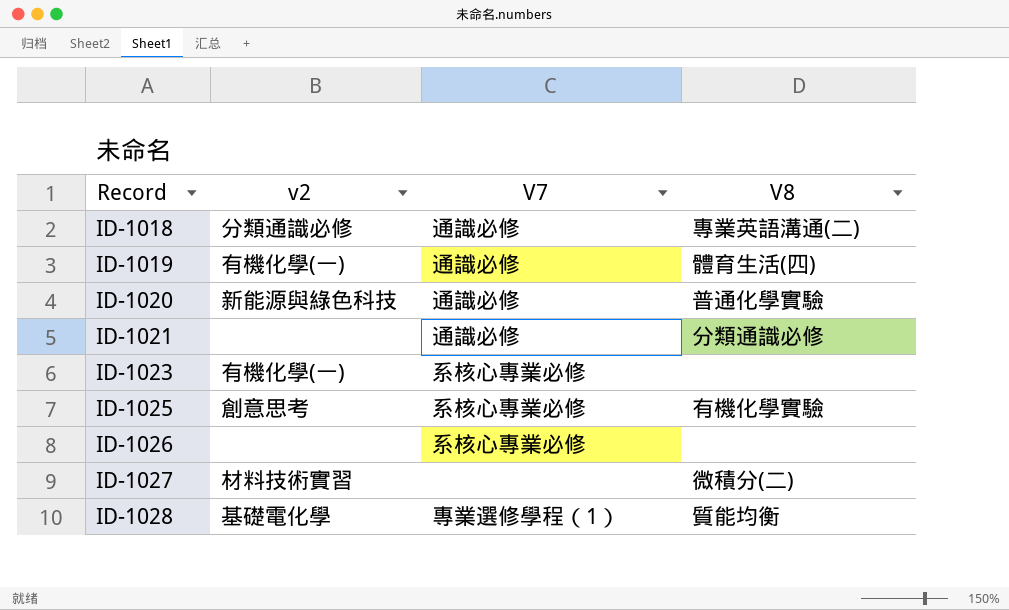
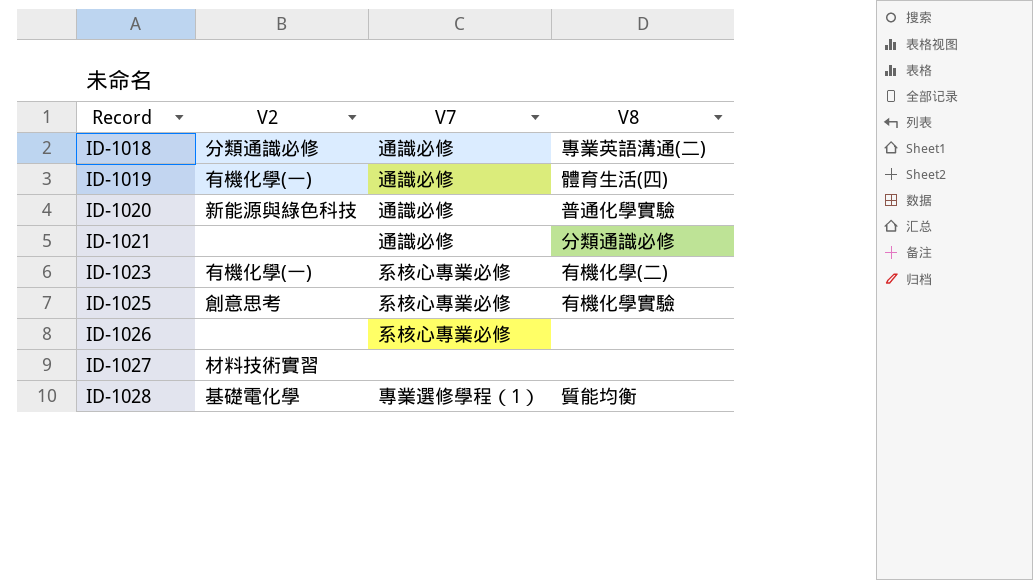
column name: v2 -> V2
ID-1023 | V8: none -> 有機化學(二)
ID-1027 | V8: 微積分(二) -> none

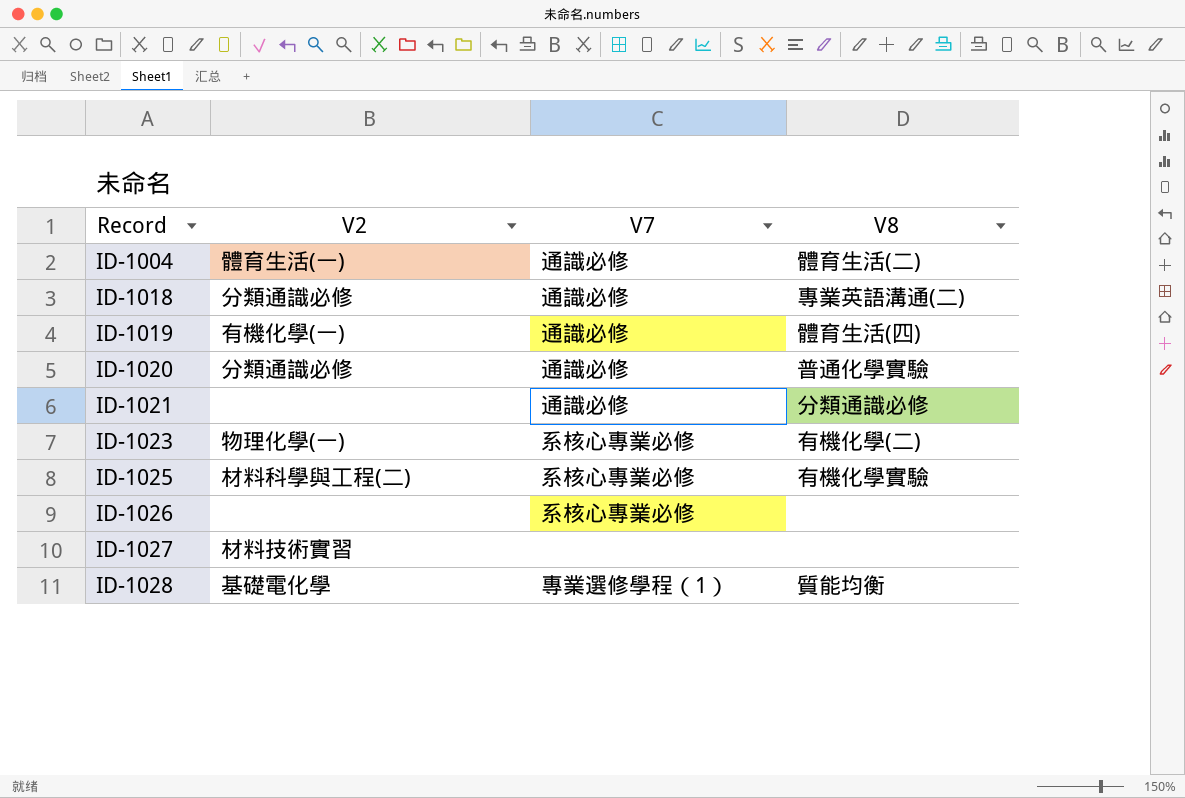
row ID-1004: none -> 體育生活(一) | 通識必修 | 體育生活(二)
ID-1020 | V2: 新能源與綠色科技 -> 分類通識必修
ID-1023 | V2: 有機化學(一) -> 物理化學(一)
ID-1025 | V2: 創意思考 -> 材料科學與工程(二)

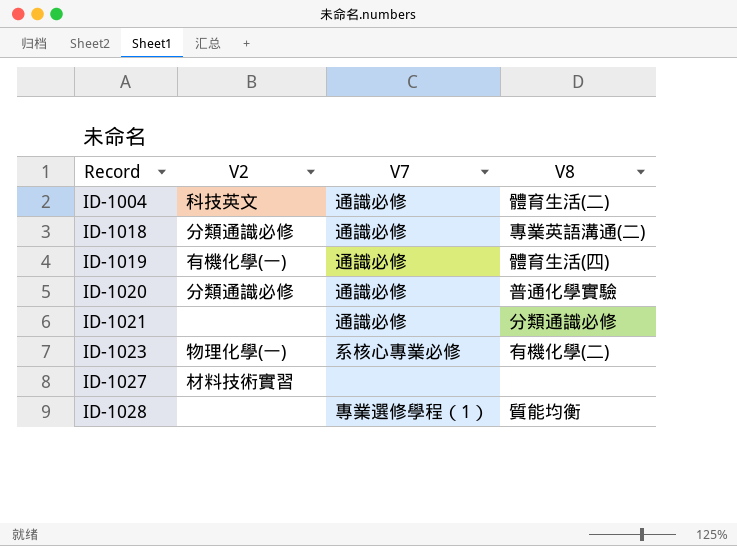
row ID-1025: 材料科學與工程(二) | 系核心專業必修 | 有機化學實驗 -> none
row ID-1026: none | 系核心專業必修 | none -> none
ID-1004 | V2: 體育生活(一) -> 科技英文
ID-1028 | V2: 基礎電化學 -> none

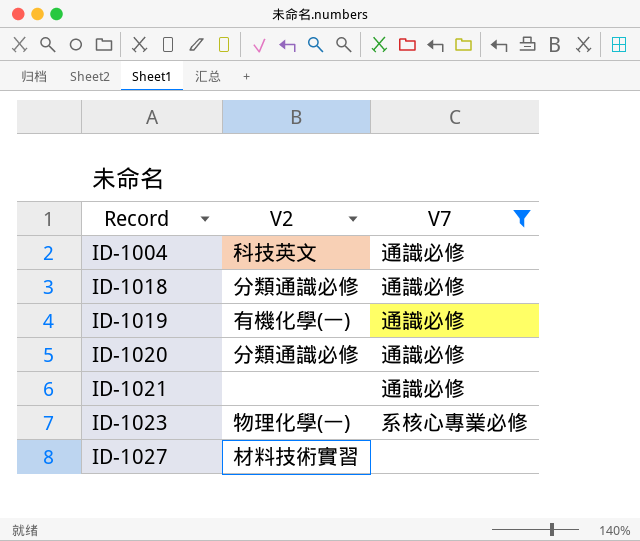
filter: none -> V7 != 專業選修學程（1）
column V8 | position: 4 -> none

